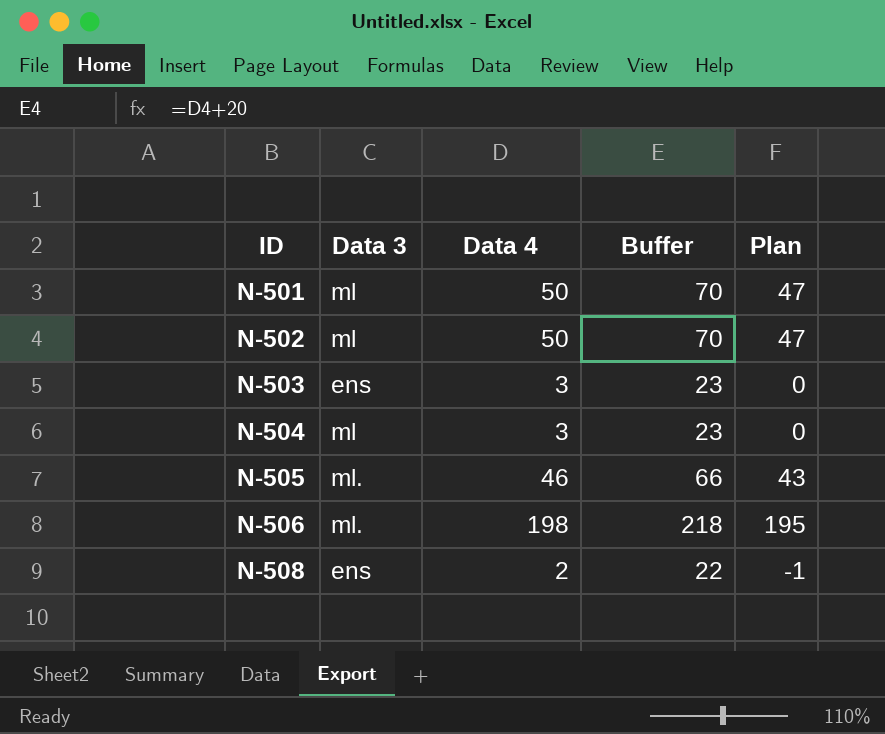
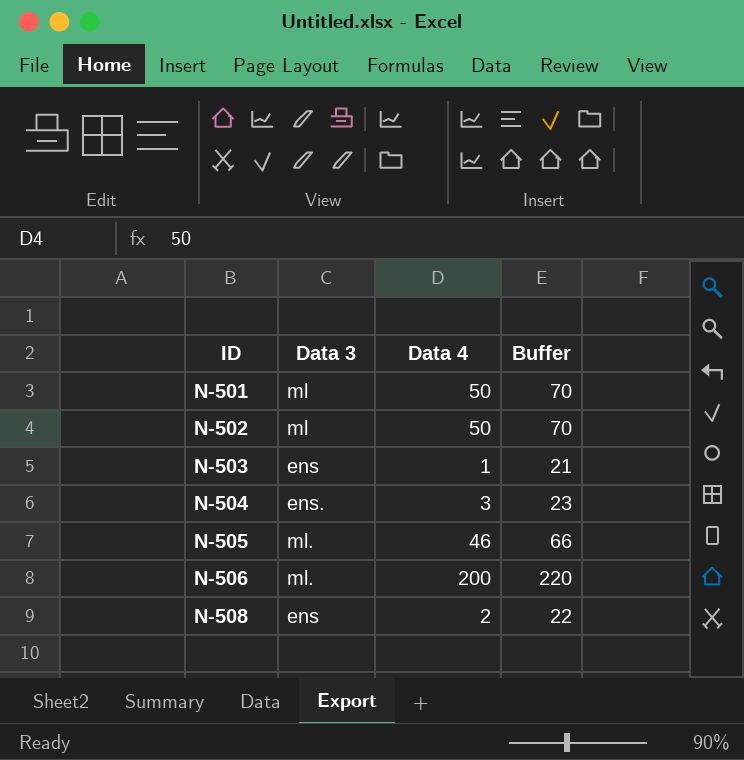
column Plan | formula: [Data 4] - 3 -> none
N-503 | Data 4: 3 -> 1
N-503 | Buffer: 23 -> 21
N-504 | Data 3: ml -> ens.
N-506 | Data 4: 198 -> 200
N-506 | Buffer: 218 -> 220

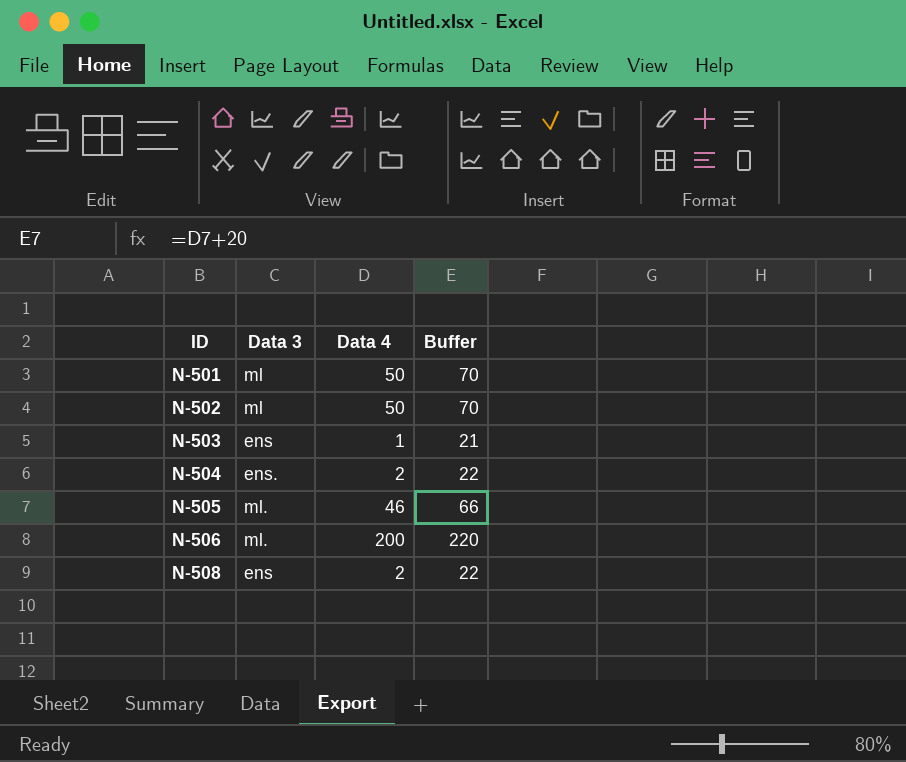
N-504 | Data 4: 3 -> 2
N-504 | Buffer: 23 -> 22

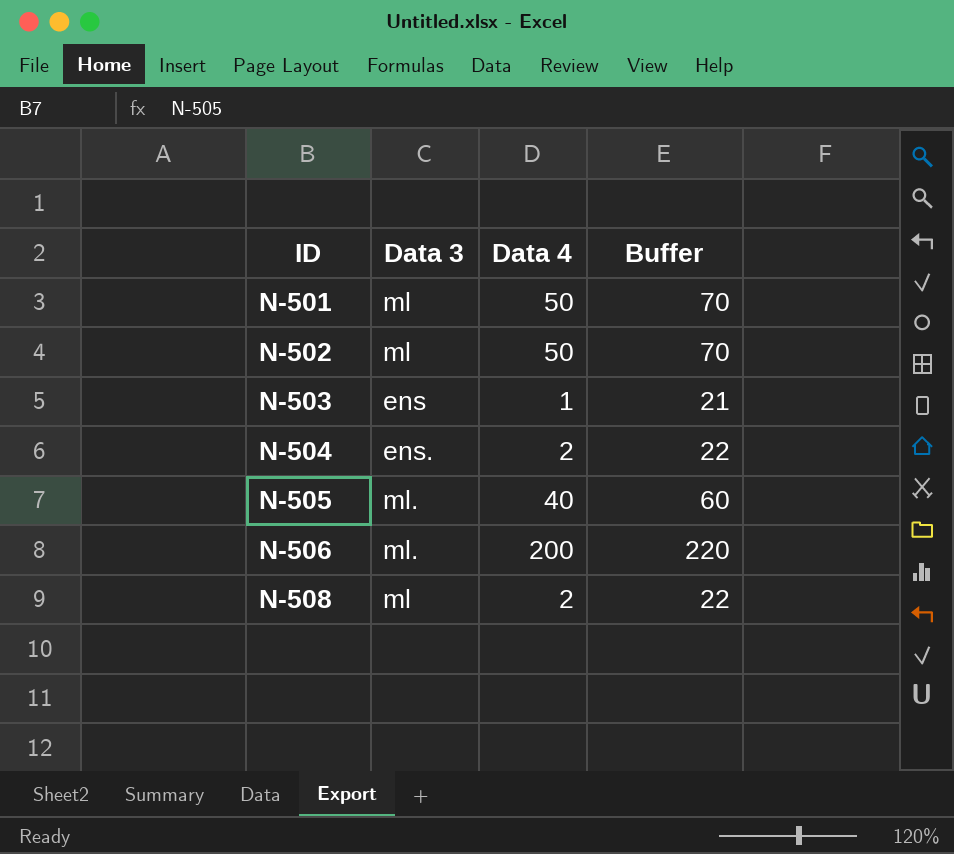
N-505 | Data 4: 46 -> 40
N-505 | Buffer: 66 -> 60
N-508 | Data 3: ens -> ml

